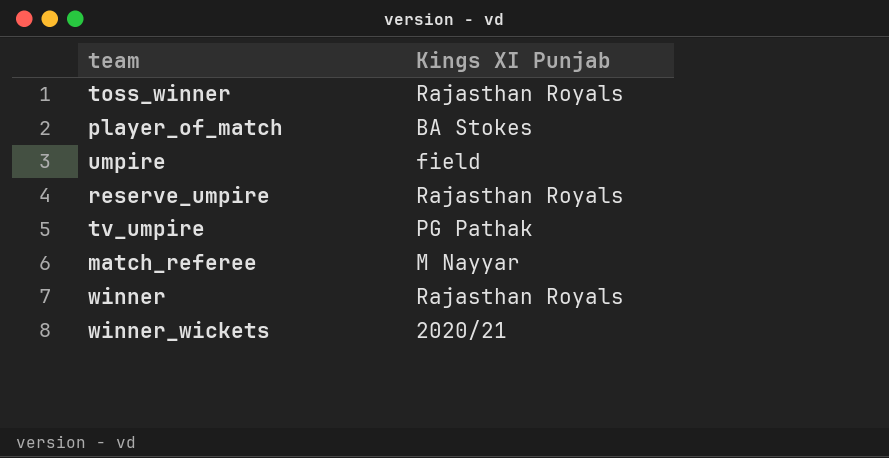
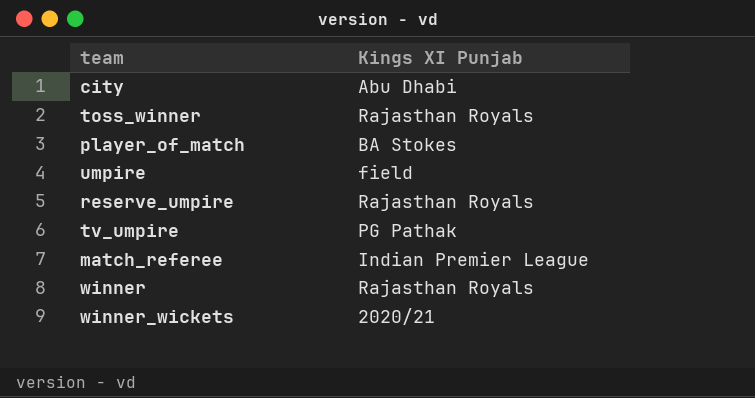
row city: none -> Abu Dhabi
match_referee | Kings XI Punjab: M Nayyar -> Indian Premier League

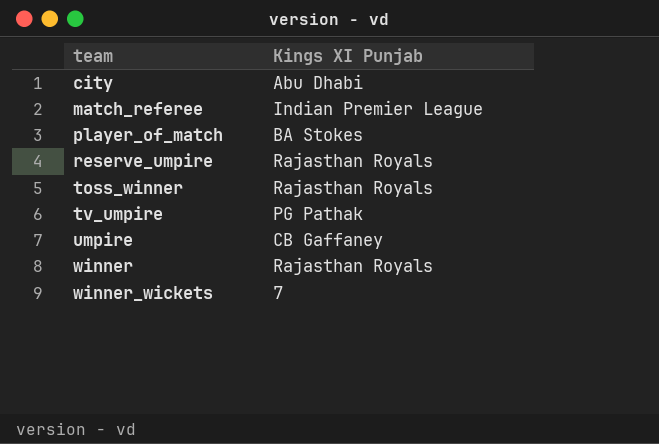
row order: none -> team ascending
umpire | Kings XI Punjab: field -> CB Gaffaney
winner_wickets | Kings XI Punjab: 2020/21 -> 7

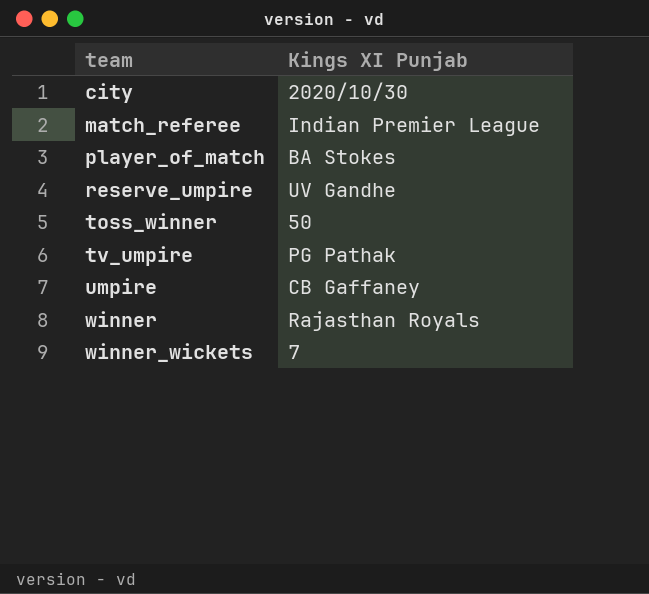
city | Kings XI Punjab: Abu Dhabi -> 2020/10/30
reserve_umpire | Kings XI Punjab: Rajasthan Royals -> UV Gandhe
toss_winner | Kings XI Punjab: Rajasthan Royals -> 50

